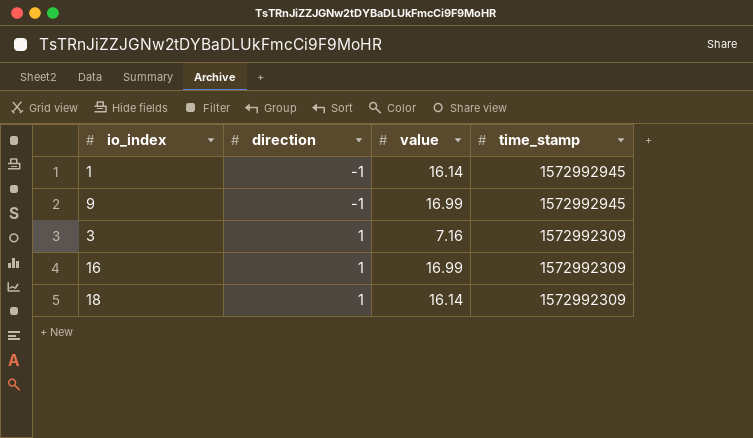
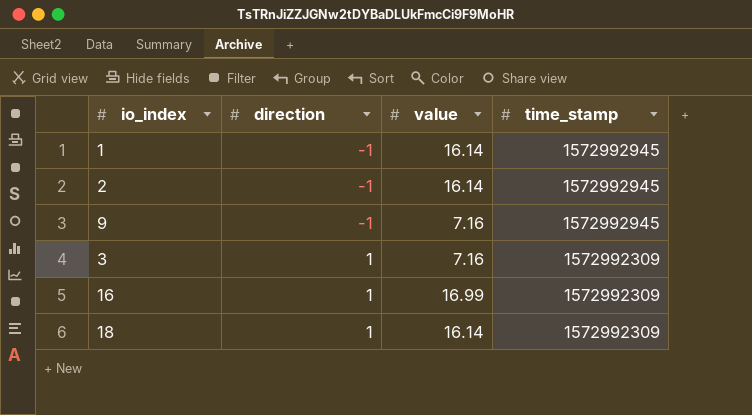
row 2: none -> -1 | 16.14 | 1572992945
9 | value: 16.99 -> 7.16

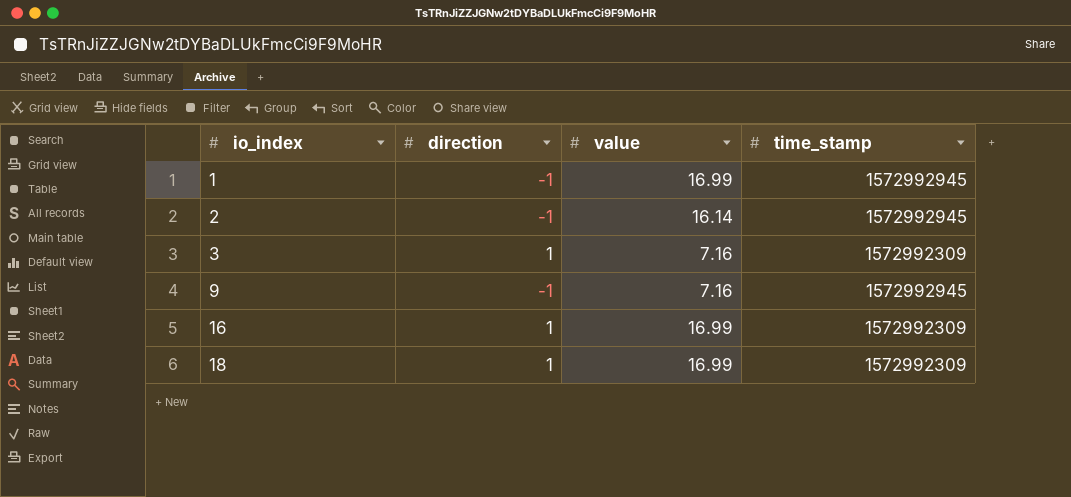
row order: direction ascending -> io_index ascending
1 | value: 16.14 -> 16.99
18 | value: 16.14 -> 16.99

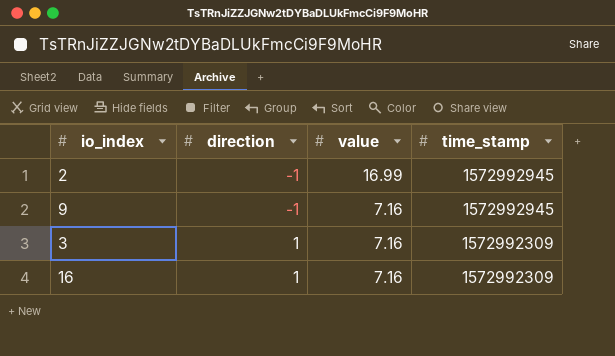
row order: io_index ascending -> direction ascending
row 1: -1 | 16.99 | 1572992945 -> none
row 18: 1 | 16.99 | 1572992309 -> none
2 | value: 16.14 -> 16.99
16 | value: 16.99 -> 7.16

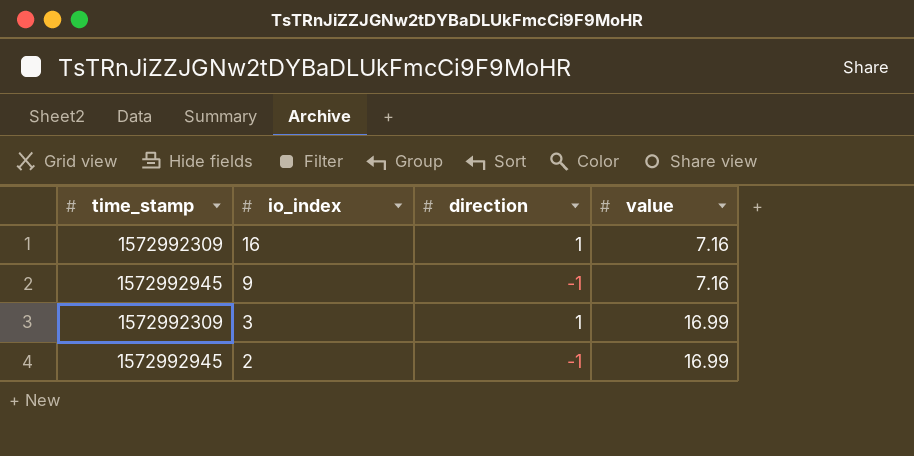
row order: direction ascending -> io_index descending
column time_stamp | position: 4 -> 1
3 | value: 7.16 -> 16.99

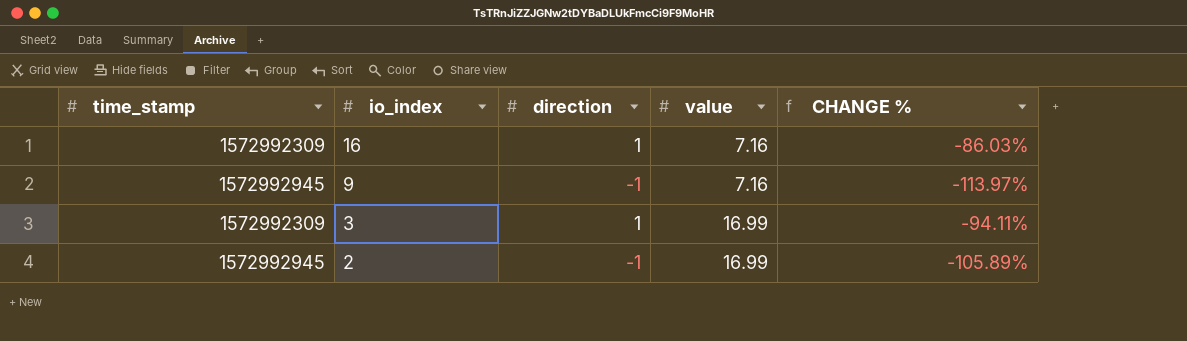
column CHANGE % | formula: none -> ([direction] - [value]) / [value]

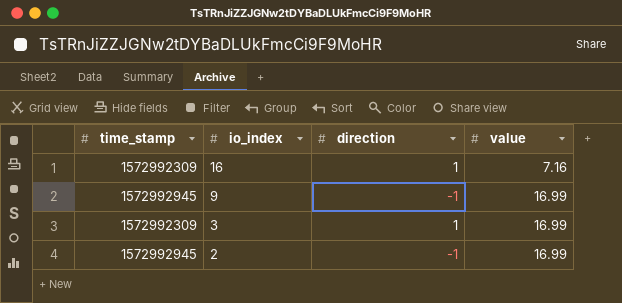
column CHANGE % | formula: ([direction] - [value]) / [value] -> none
9 | value: 7.16 -> 16.99

